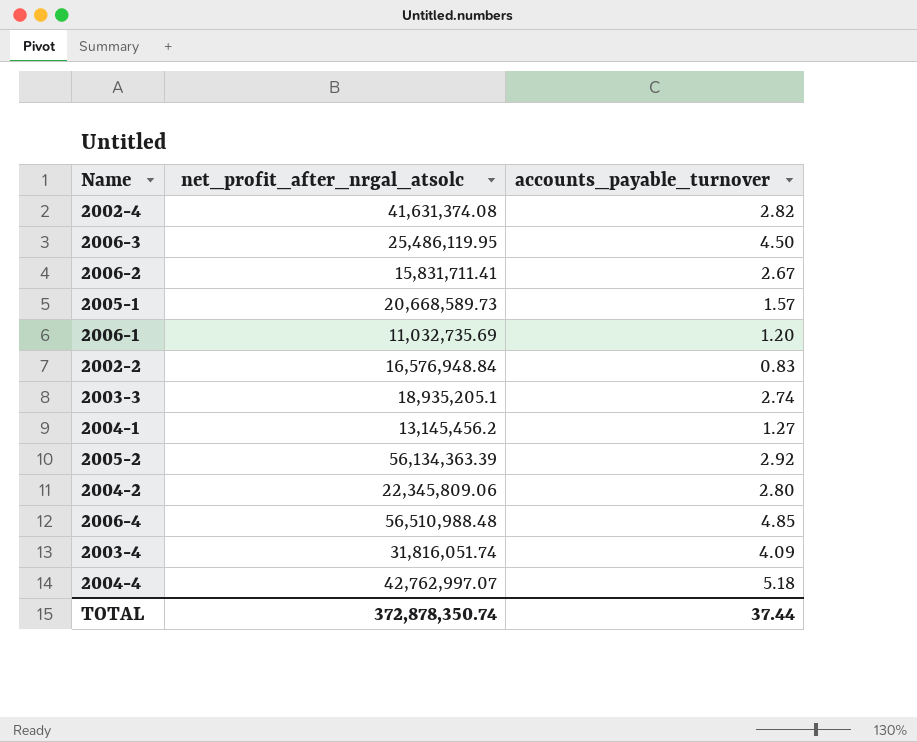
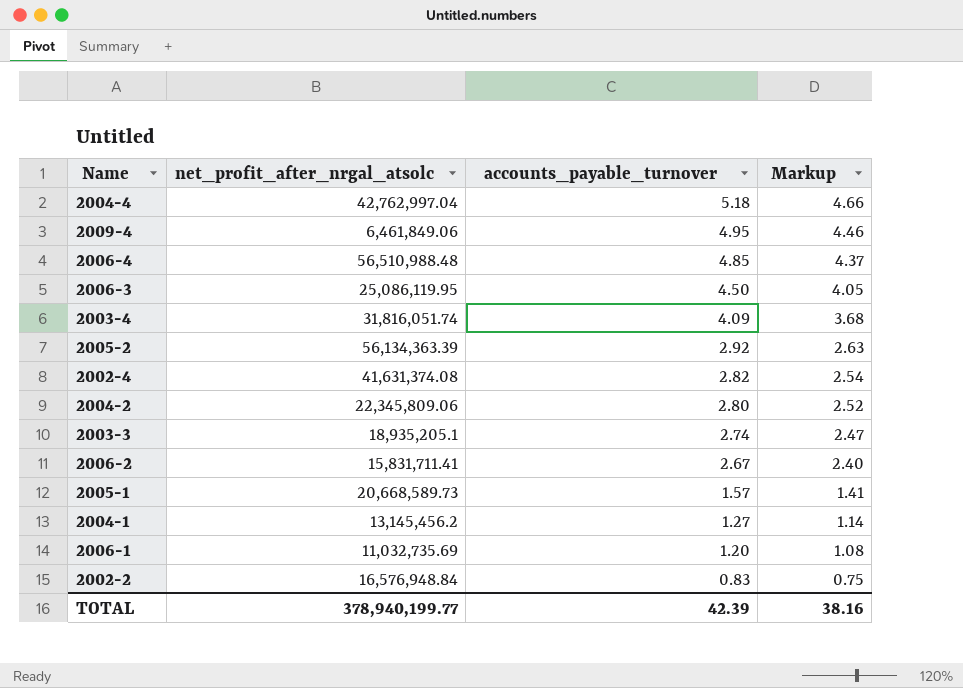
row order: none -> accounts_payable_turnover descending
column Markup | formula: none -> [accounts_payable_turnover] * 0.9
2004-4 | net_profit_after_nrgal_atsolc: 42,762,997.07 -> 42,762,997.04
row 2009-4: none -> 6,461,849.06 | 4.95 | 4.46
2006-3 | net_profit_after_nrgal_atsolc: 25,486,119.95 -> 25,086,119.95
TOTAL | net_profit_after_nrgal_atsolc: 372,878,350.74 -> 378,940,199.77
TOTAL | accounts_payable_turnover: 37.44 -> 42.39

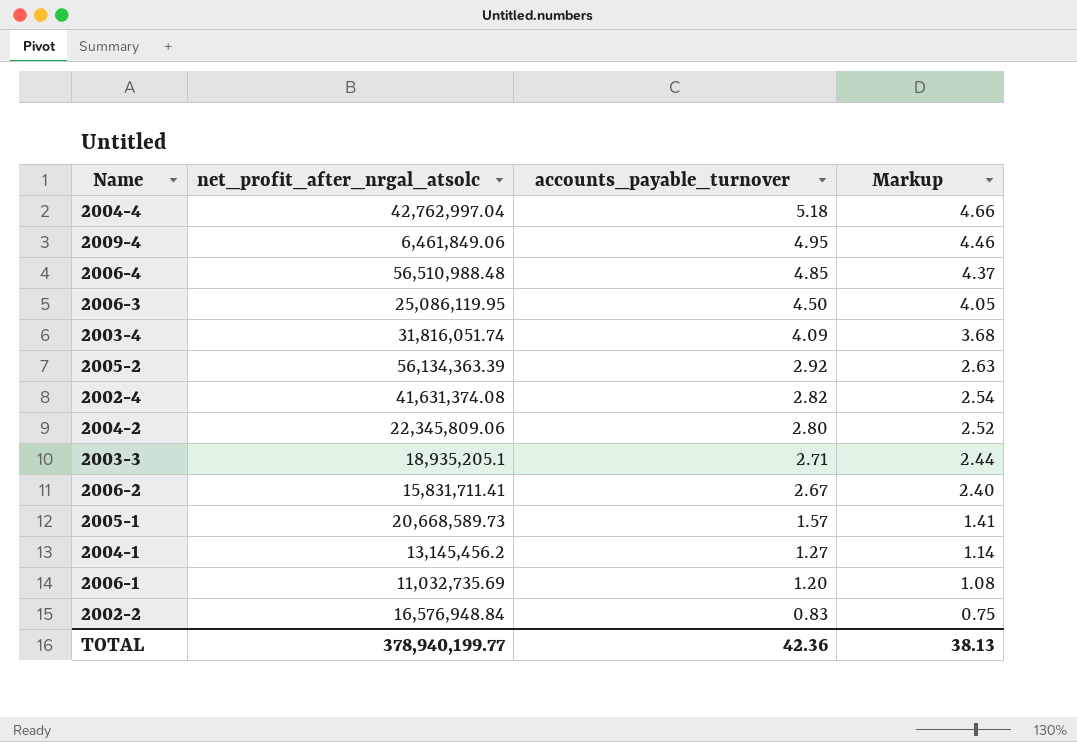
2003-3 | accounts_payable_turnover: 2.74 -> 2.71
2003-3 | Markup: 2.47 -> 2.44
TOTAL | accounts_payable_turnover: 42.39 -> 42.36
TOTAL | Markup: 38.16 -> 38.13

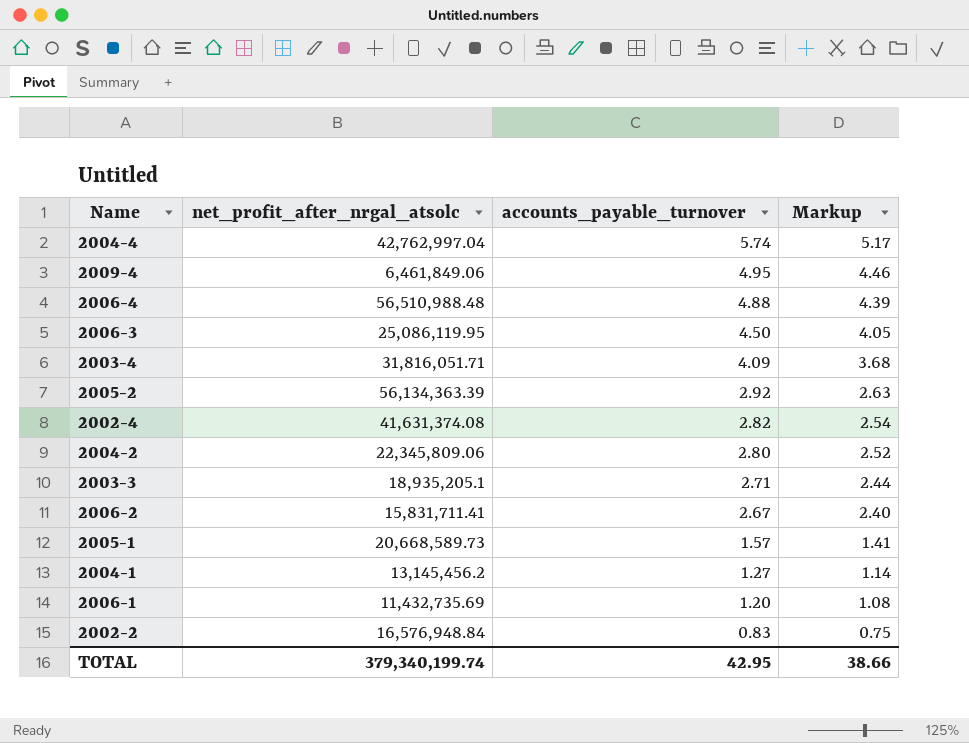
2004-4 | accounts_payable_turnover: 5.18 -> 5.74
2004-4 | Markup: 4.66 -> 5.17
2006-4 | accounts_payable_turnover: 4.85 -> 4.88
2006-4 | Markup: 4.37 -> 4.39
2003-4 | net_profit_after_nrgal_atsolc: 31,816,051.74 -> 31,816,051.71
2006-1 | net_profit_after_nrgal_atsolc: 11,032,735.69 -> 11,432,735.69
TOTAL | net_profit_after_nrgal_atsolc: 378,940,199.77 -> 379,340,199.74
TOTAL | accounts_payable_turnover: 42.36 -> 42.95
TOTAL | Markup: 38.13 -> 38.66

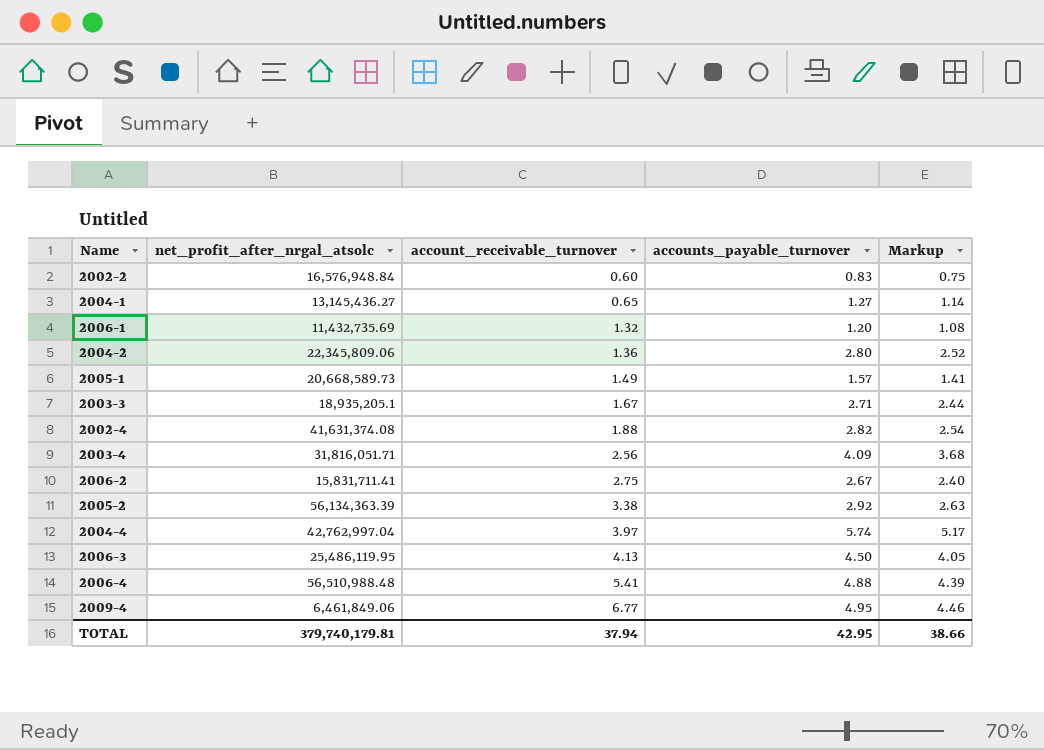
row order: accounts_payable_turnover descending -> account_receivable_turnover ascending
column account_receivable_turnover | position: none -> 3
2004-1 | net_profit_after_nrgal_atsolc: 13,145,456.2 -> 13,145,436.27
2006-3 | net_profit_after_nrgal_atsolc: 25,086,119.95 -> 25,486,119.95
TOTAL | net_profit_after_nrgal_atsolc: 379,340,199.74 -> 379,740,179.81

